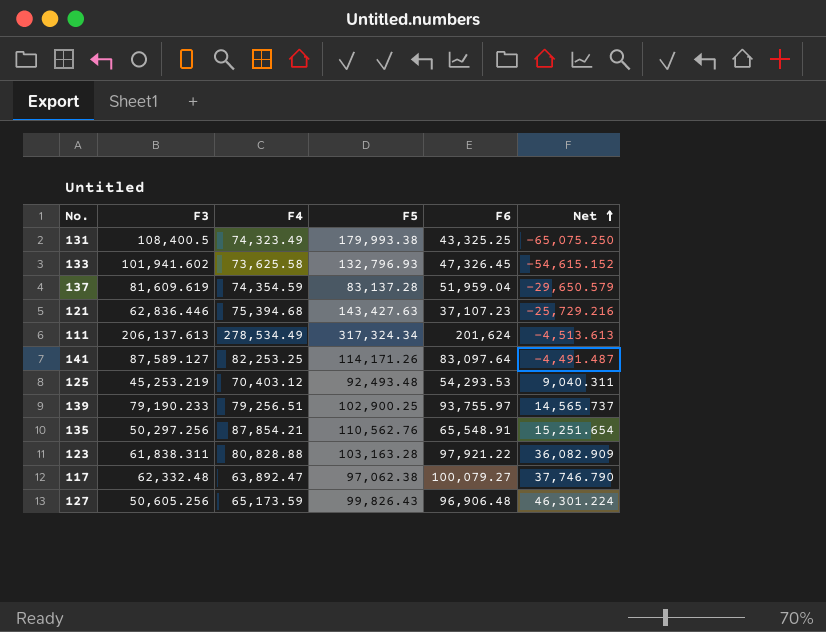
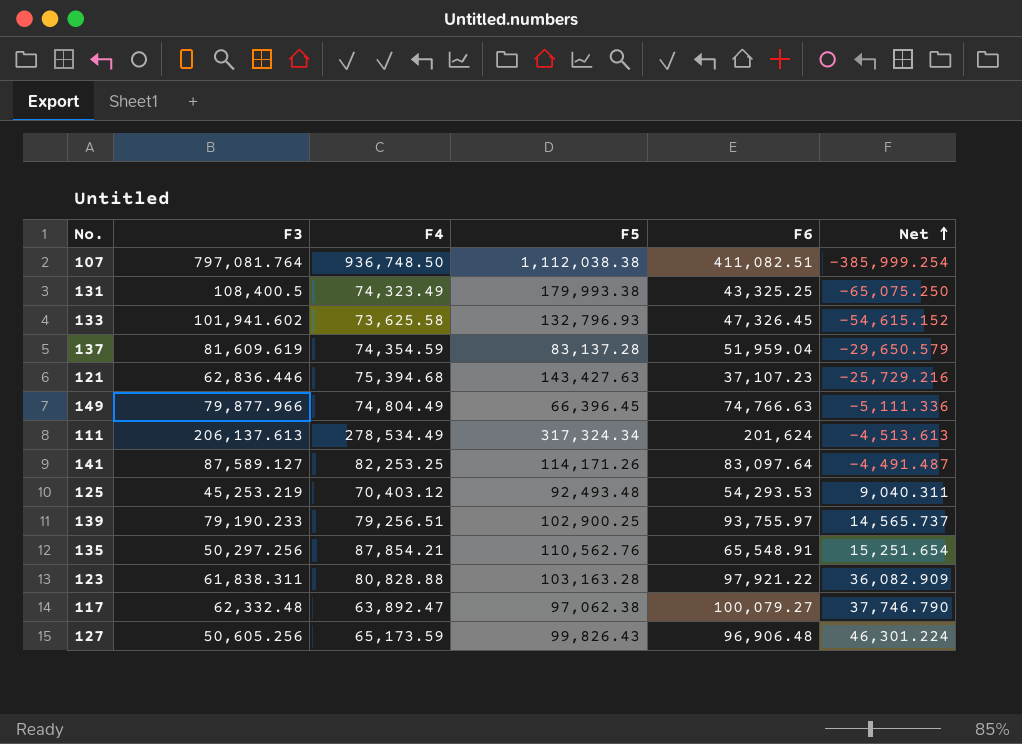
row 107: none -> 797,081.764 | 936,748.50 | 1,112,038.38 | 411,082.51 | -385,999.254
row 149: none -> 79,877.966 | 74,804.49 | 66,396.45 | 74,766.63 | -5,111.336

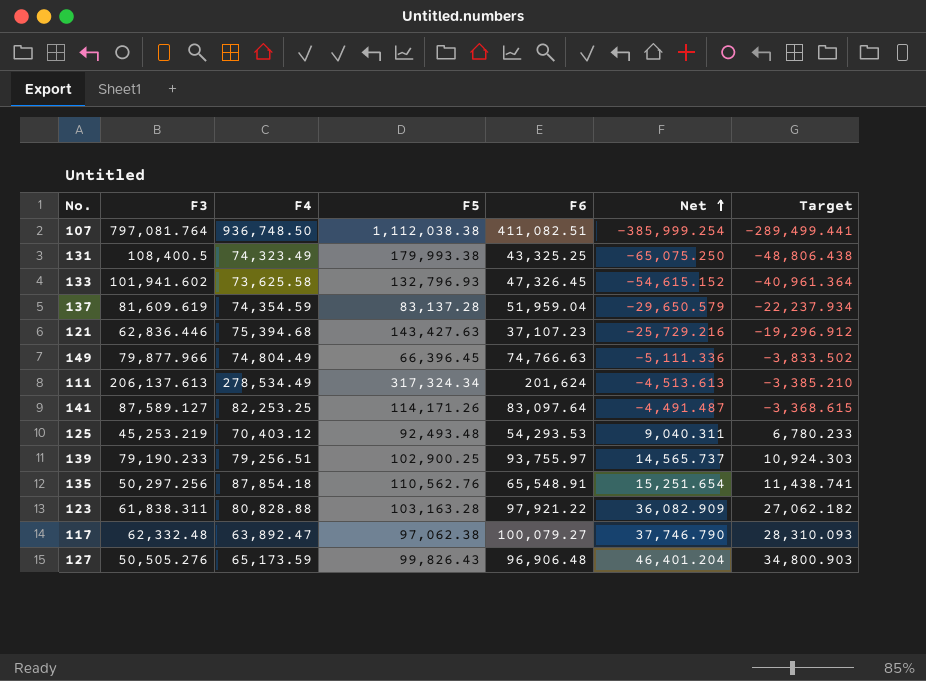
column Target | formula: none -> [Net] * 0.75
135 | F4: 87,854.21 -> 87,854.18
127 | F3: 50,605.256 -> 50,505.276
127 | Net: 46,301.224 -> 46,401.204

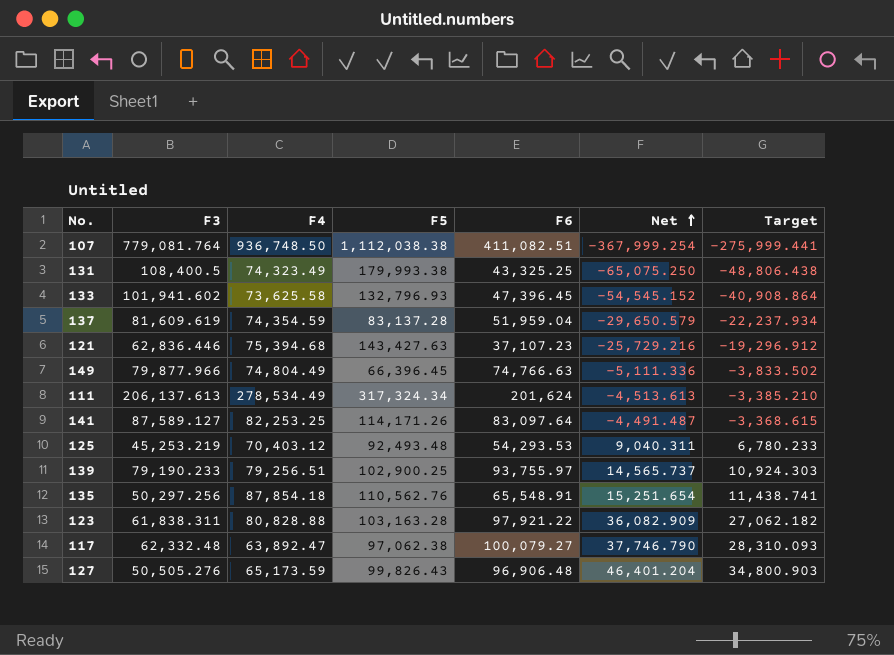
107 | F3: 797,081.764 -> 779,081.764
107 | Net: -385,999.254 -> -367,999.254
107 | Target: -289,499.441 -> -275,999.441
133 | F6: 47,326.45 -> 47,396.45
133 | Net: -54,615.152 -> -54,545.152
133 | Target: -40,961.364 -> -40,908.864

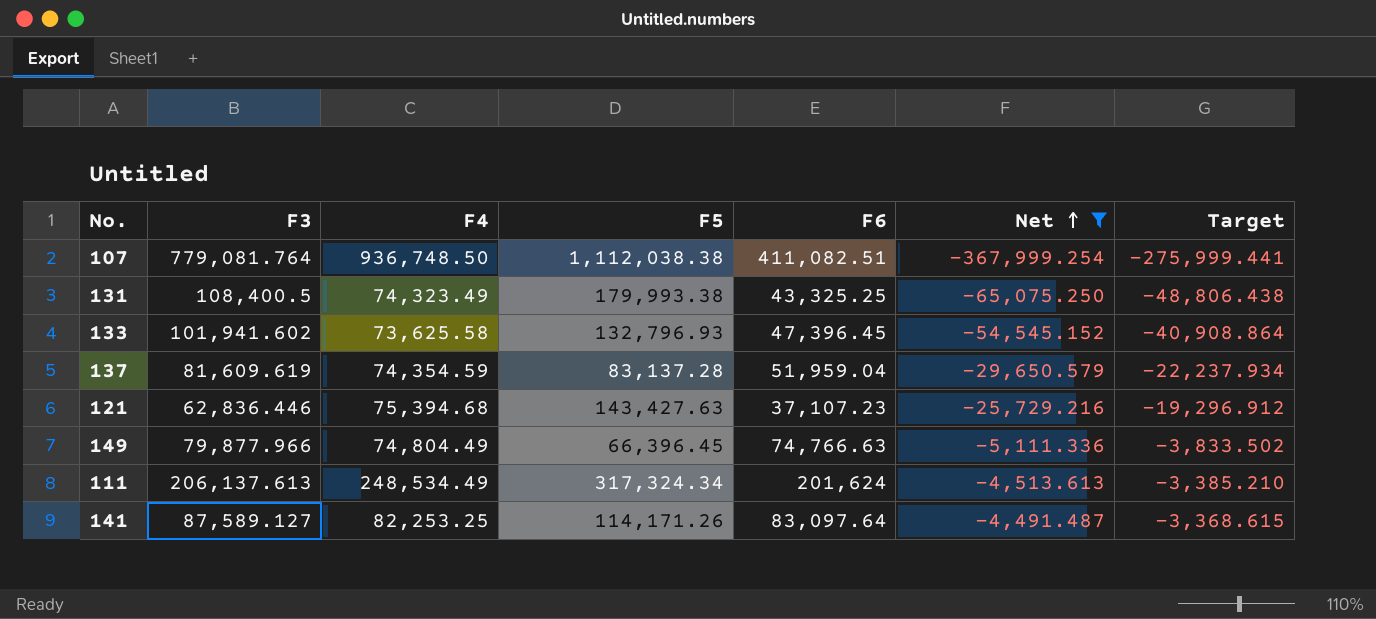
filter: none -> Net <= -4,491.487
111 | F4: 278,534.49 -> 248,534.49

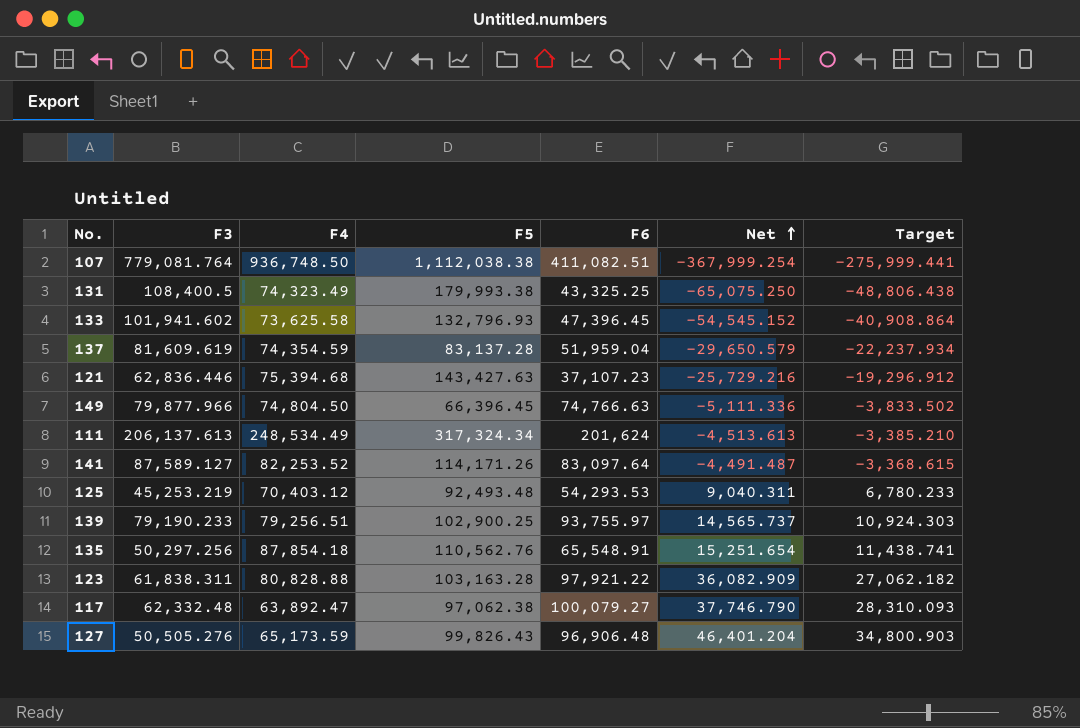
filter: Net <= -4,491.487 -> none
149 | F4: 74,804.49 -> 74,804.50
141 | F4: 82,253.25 -> 82,253.52

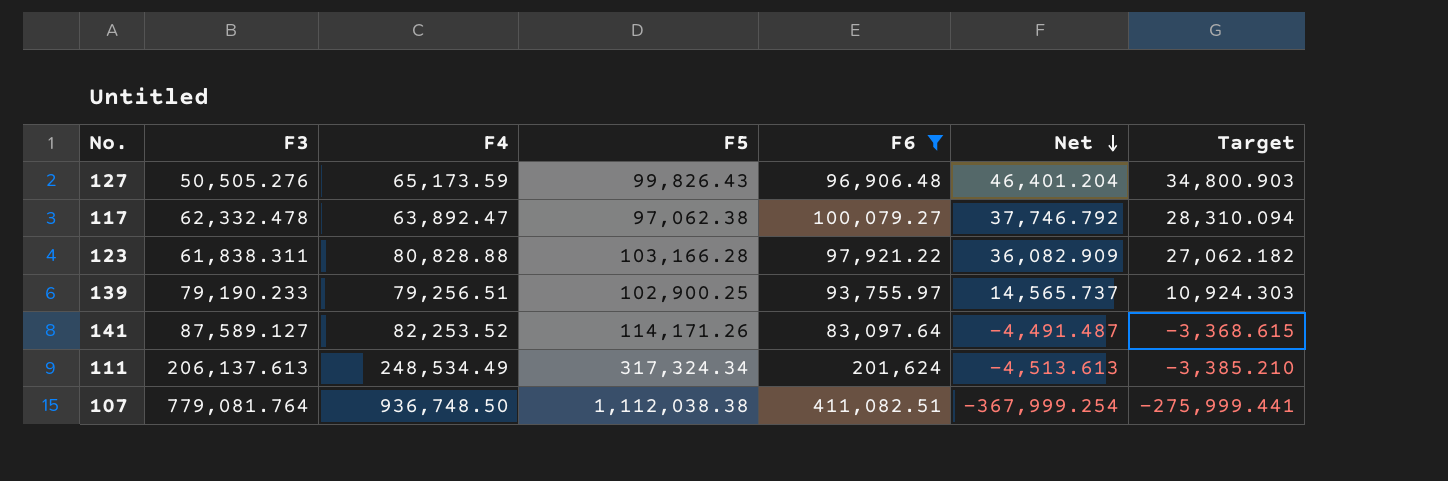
filter: none -> F6 >= 83,097.64
row order: Net ascending -> Net descending
117 | F3: 62,332.48 -> 62,332.478
117 | Net: 37,746.790 -> 37,746.792
117 | Target: 28,310.093 -> 28,310.094
123 | F5: 103,163.28 -> 103,166.28

